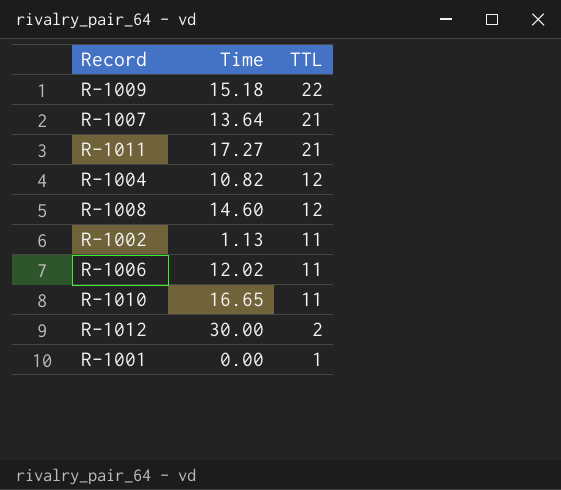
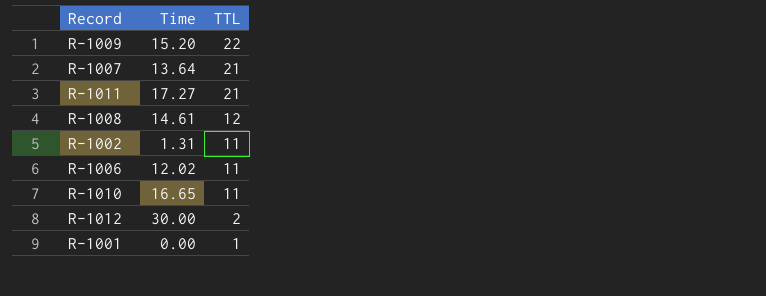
row R-1004: 10.82 | 12 -> none
R-1009 | Time: 15.18 -> 15.20
R-1008 | Time: 14.60 -> 14.61
R-1002 | Time: 1.13 -> 1.31

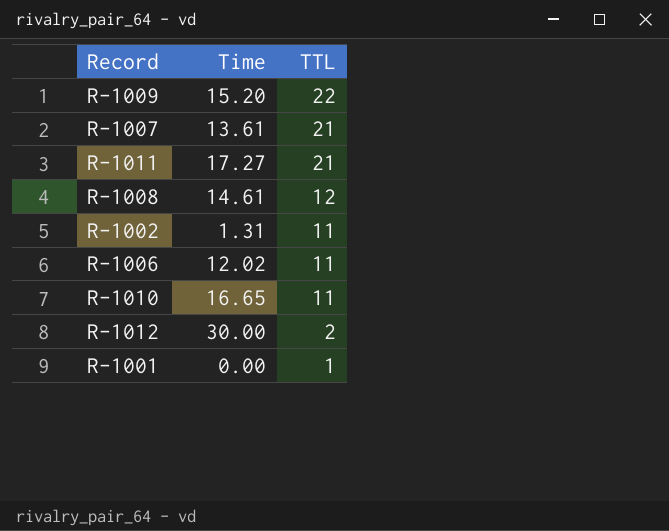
R-1007 | Time: 13.64 -> 13.61

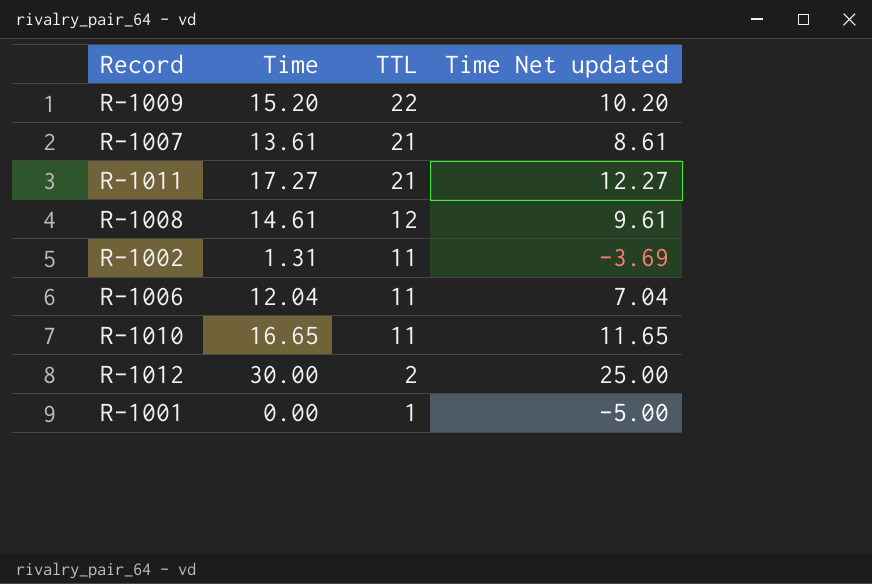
column Time Net updated | formula: none -> [Time] - 5
R-1006 | Time: 12.02 -> 12.04

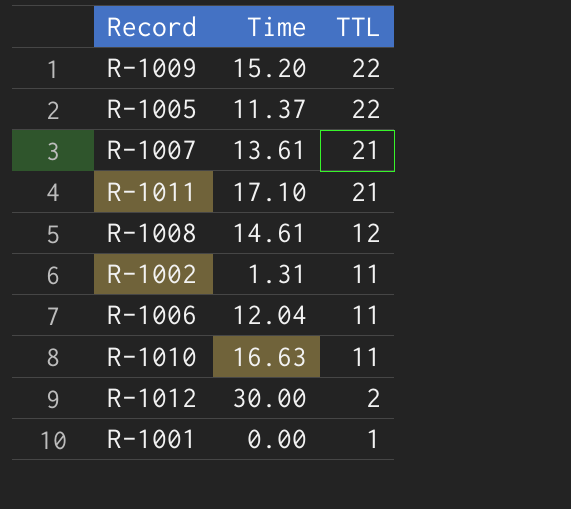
column Time Net updated | formula: [Time] - 5 -> none
row R-1005: none -> 11.37 | 22
R-1011 | Time: 17.27 -> 17.10
R-1010 | Time: 16.65 -> 16.63

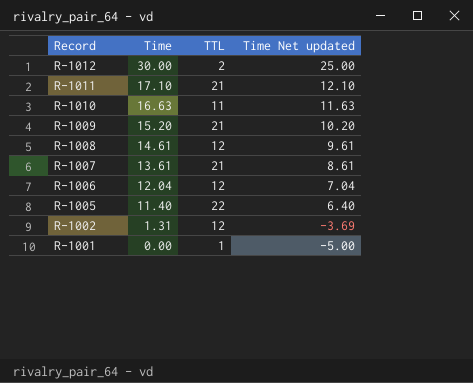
row order: TTL descending -> Record descending
column Time Net updated | formula: none -> [Time] - 5
R-1009 | TTL: 22 -> 21
R-1006 | TTL: 11 -> 12
R-1005 | Time: 11.37 -> 11.40
R-1002 | TTL: 11 -> 12

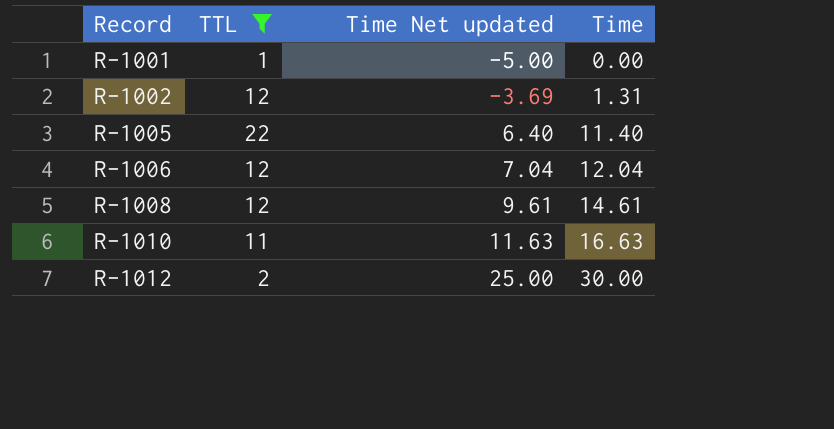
filter: none -> TTL != 21
row order: Record descending -> Record ascending
column Time | position: 2 -> 4

